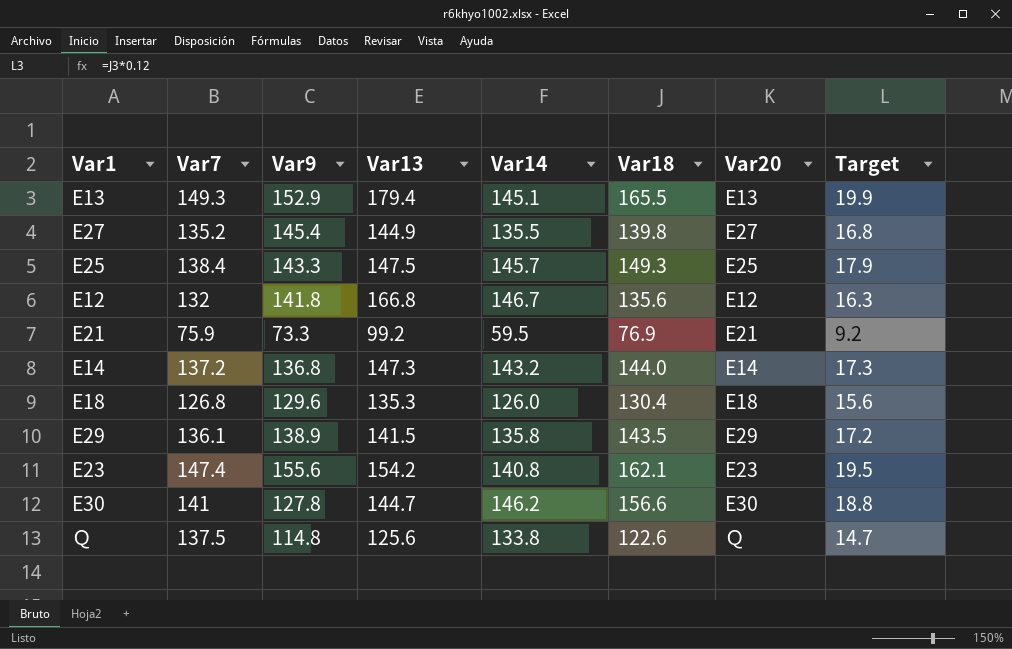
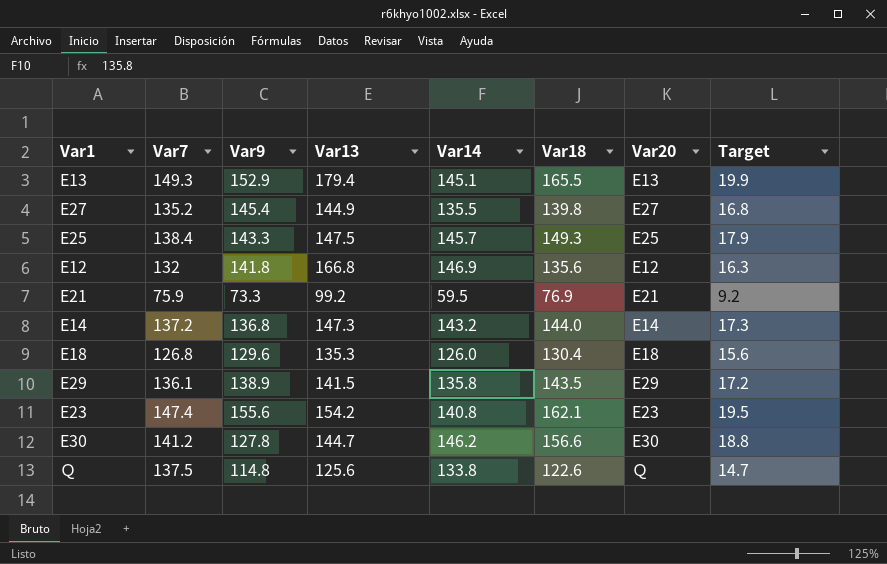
E12 | Var14: 146.7 -> 146.9
E30 | Var7: 141 -> 141.2

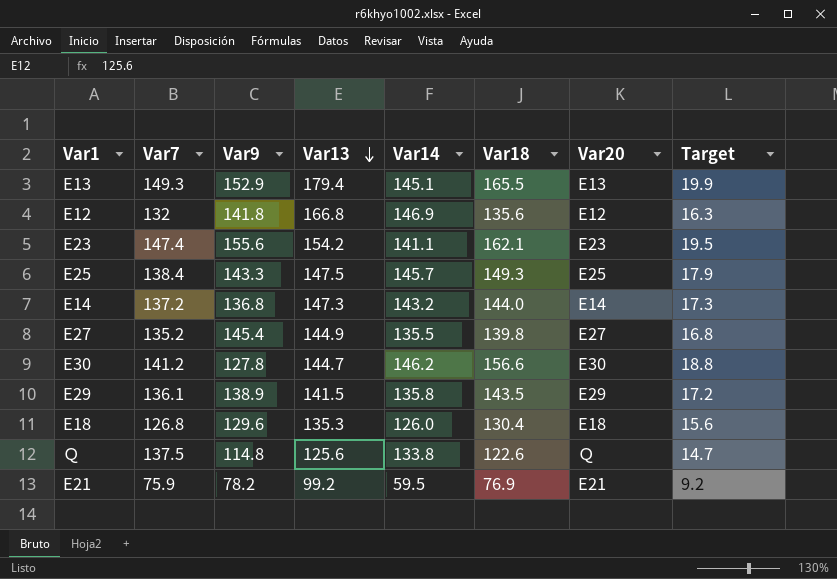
row order: none -> Var13 descending
E23 | Var14: 140.8 -> 141.1
E21 | Var9: 73.3 -> 78.2

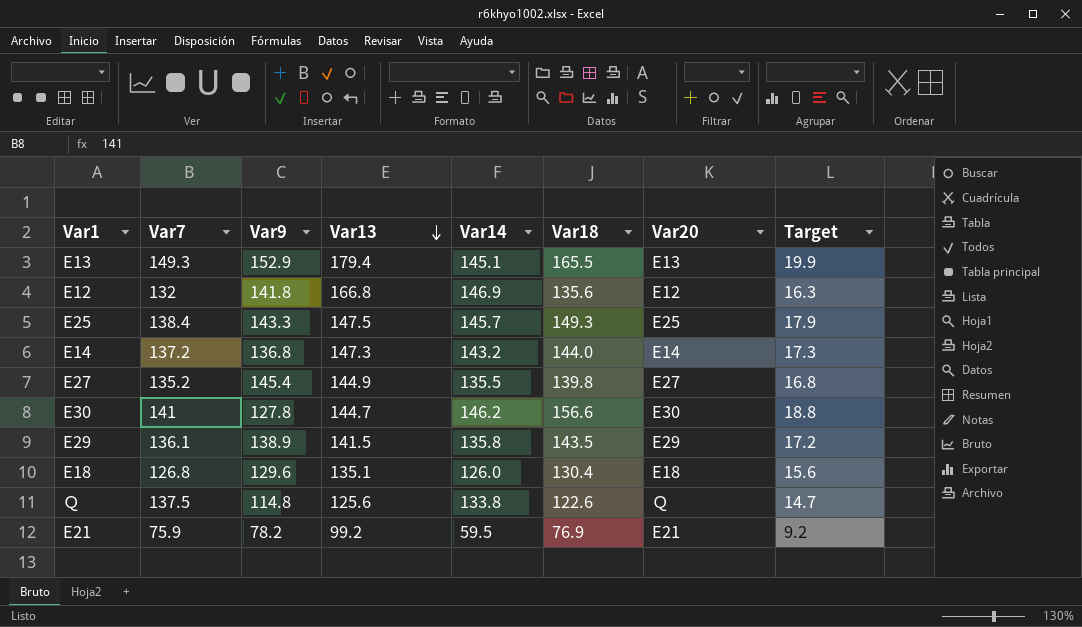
row E23: 147.4 | 155.6 | 154.2 | 141.1 | 162.1 | E23 | 19.5 -> none
E30 | Var7: 141.2 -> 141
E18 | Var13: 135.3 -> 135.1

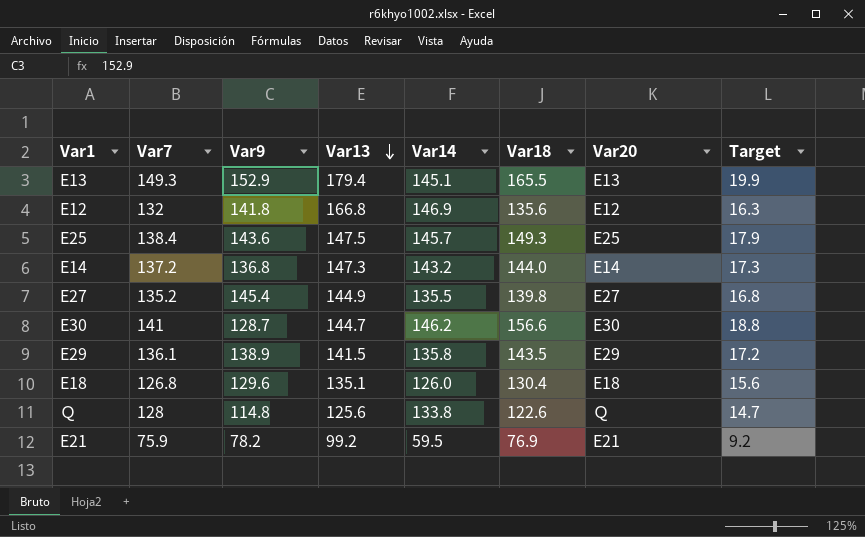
E25 | Var9: 143.3 -> 143.6
E30 | Var9: 127.8 -> 128.7
Ｑ | Var7: 137.5 -> 128

